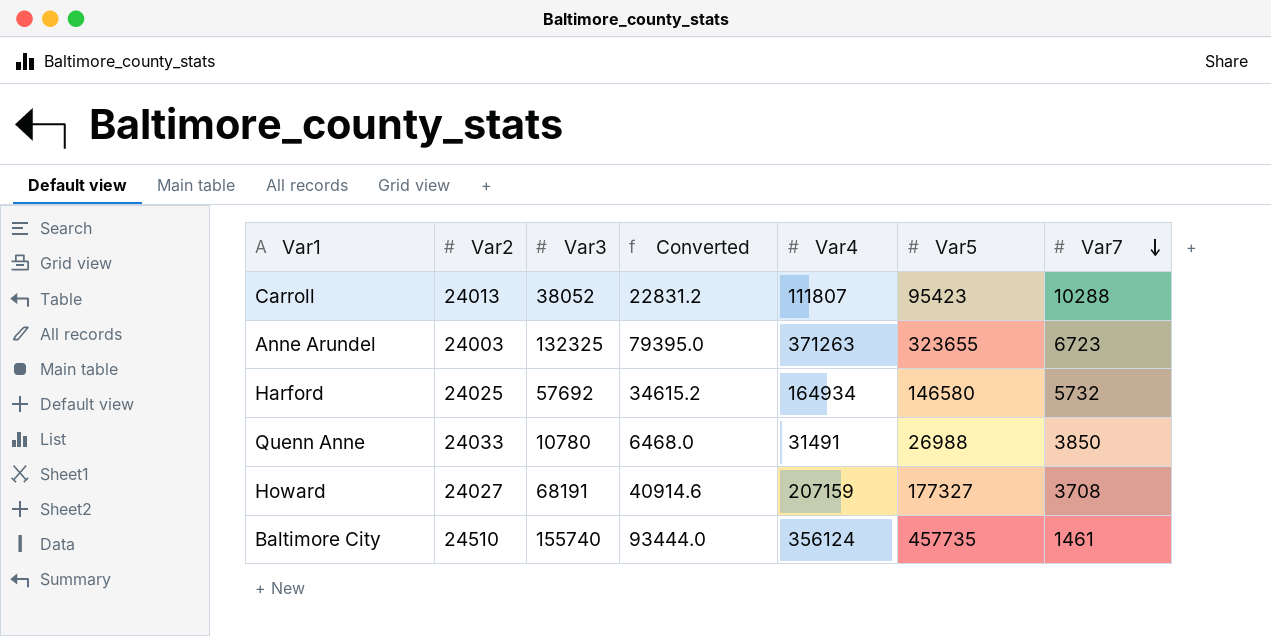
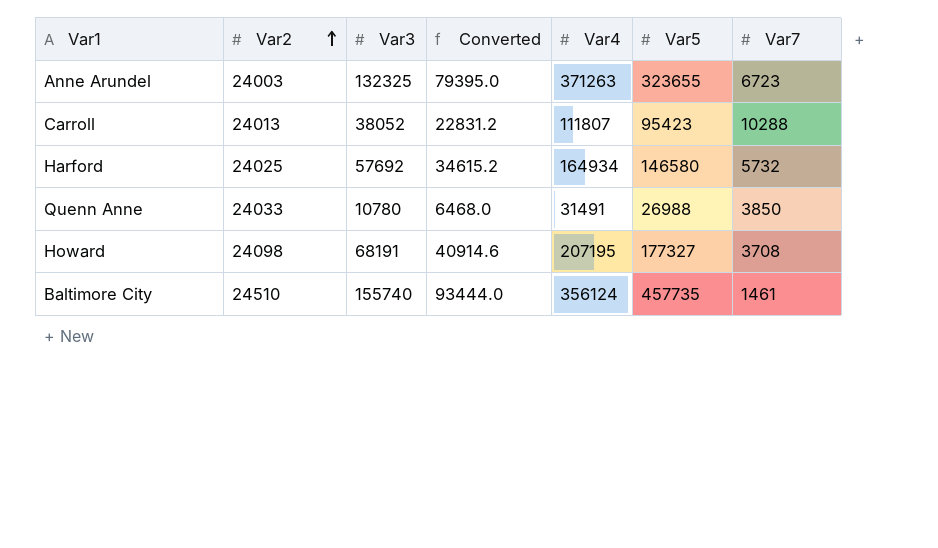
row order: Var7 descending -> Var2 ascending
Howard | Var2: 24027 -> 24098
Howard | Var4: 207159 -> 207195

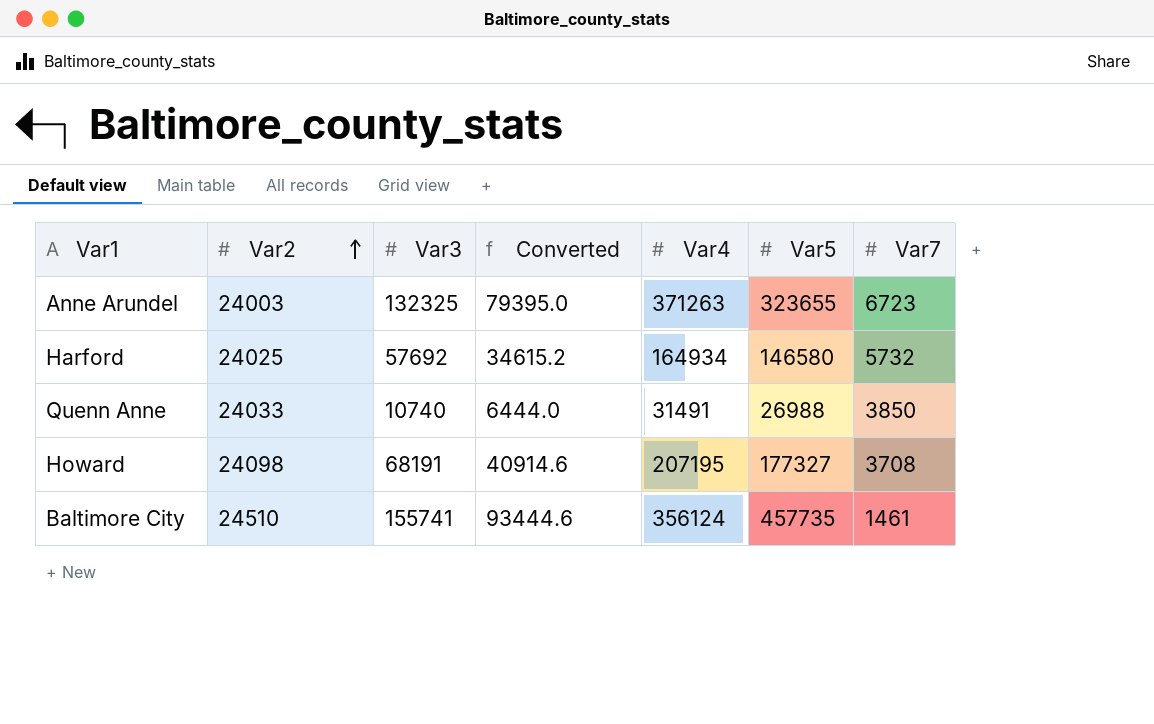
row Carroll: 24013 | 38052 | 22831.2 | 111807 | 95423 | 10288 -> none
Quenn Anne | Var3: 10780 -> 10740
Quenn Anne | Converted: 6468.0 -> 6444.0
Baltimore City | Var3: 155740 -> 155741
Baltimore City | Converted: 93444.0 -> 93444.6

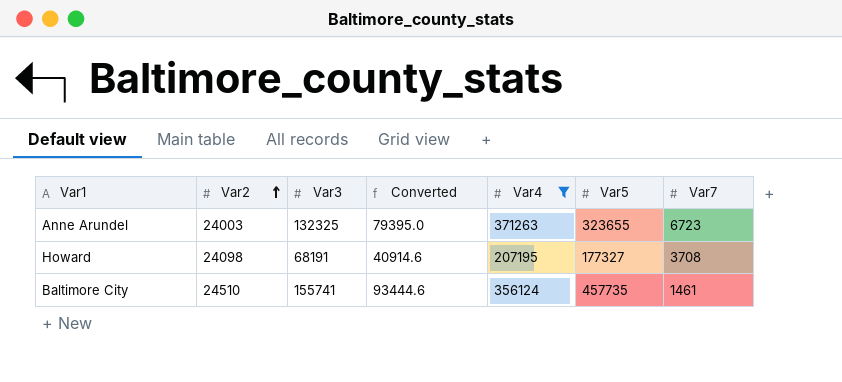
filter: none -> Var4 >= 207195

